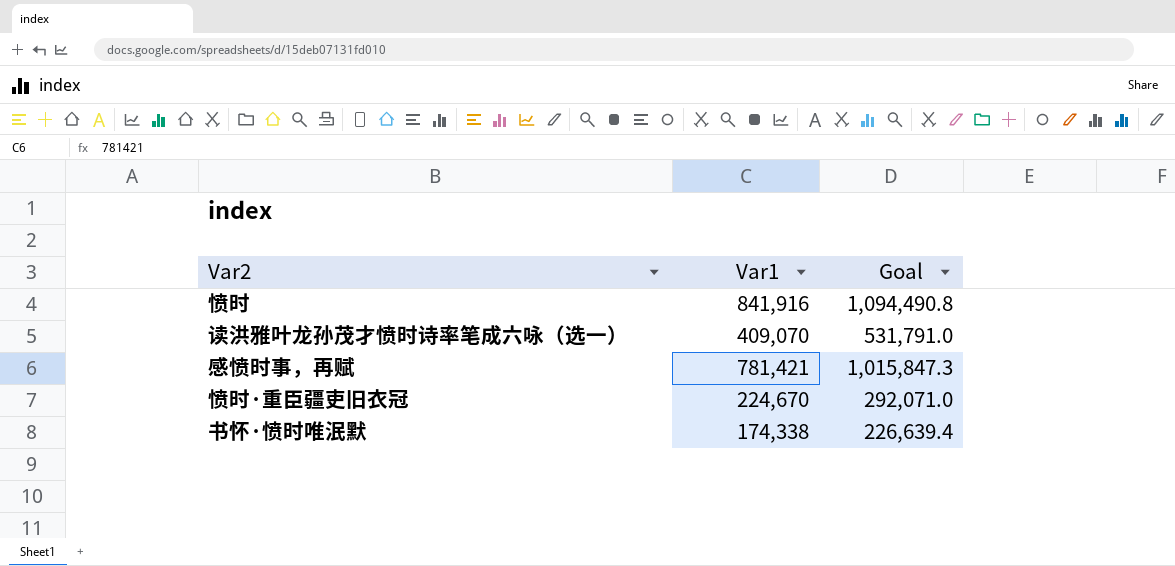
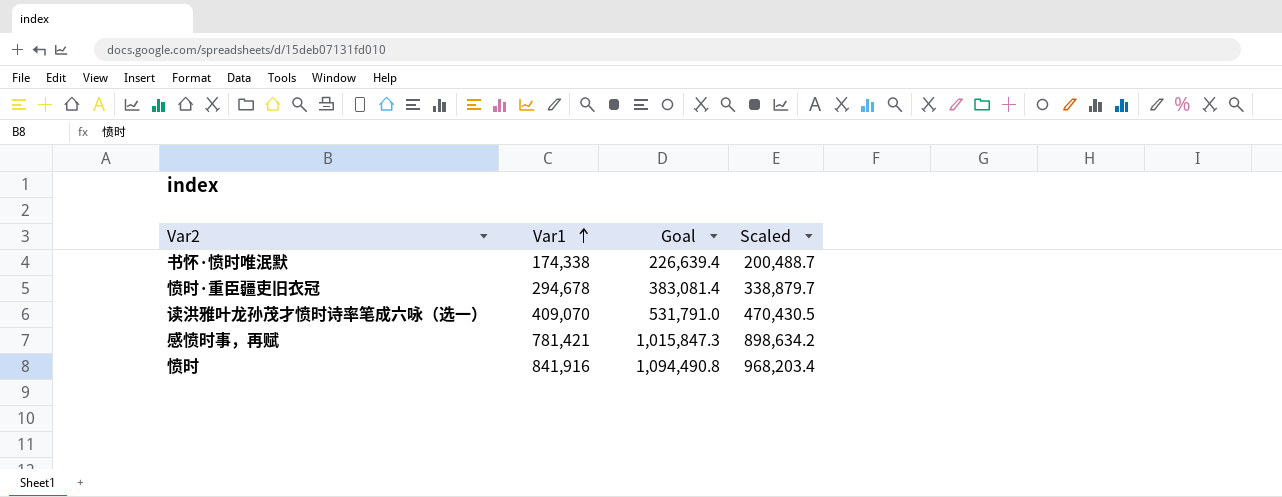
row order: none -> Var1 ascending
column Scaled | formula: none -> [Var1] * 1.15
愤时·重臣疆吏旧衣冠 | Var1: 224,670 -> 294,678
愤时·重臣疆吏旧衣冠 | Goal: 292,071.0 -> 383,081.4

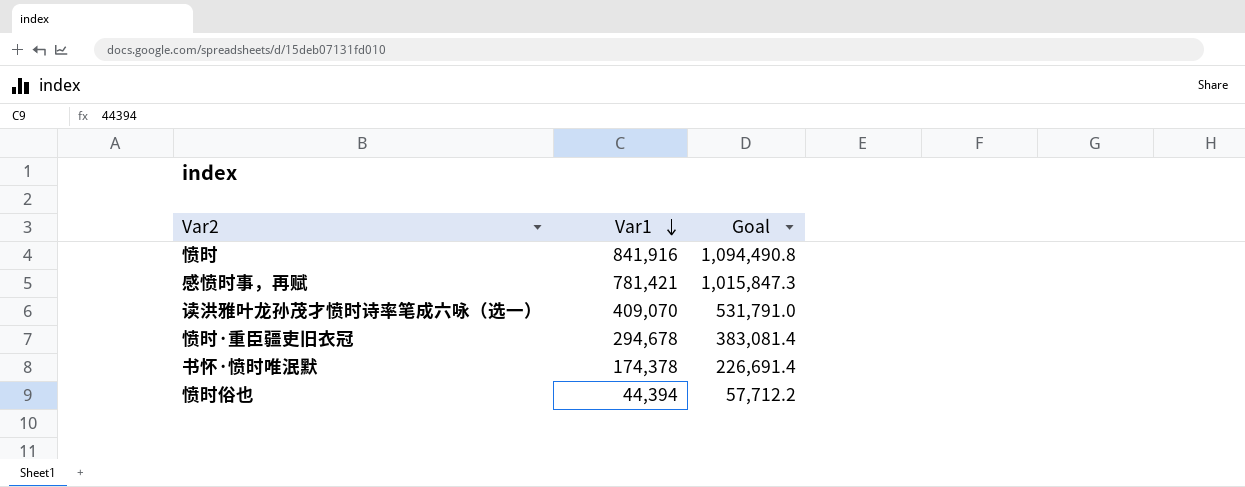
row order: Var1 ascending -> Var1 descending
column Scaled | formula: [Var1] * 1.15 -> none
书怀·愤时唯泯默 | Var1: 174,338 -> 174,378
书怀·愤时唯泯默 | Goal: 226,639.4 -> 226,691.4
row 愤时俗也: none -> 44,394 | 57,712.2

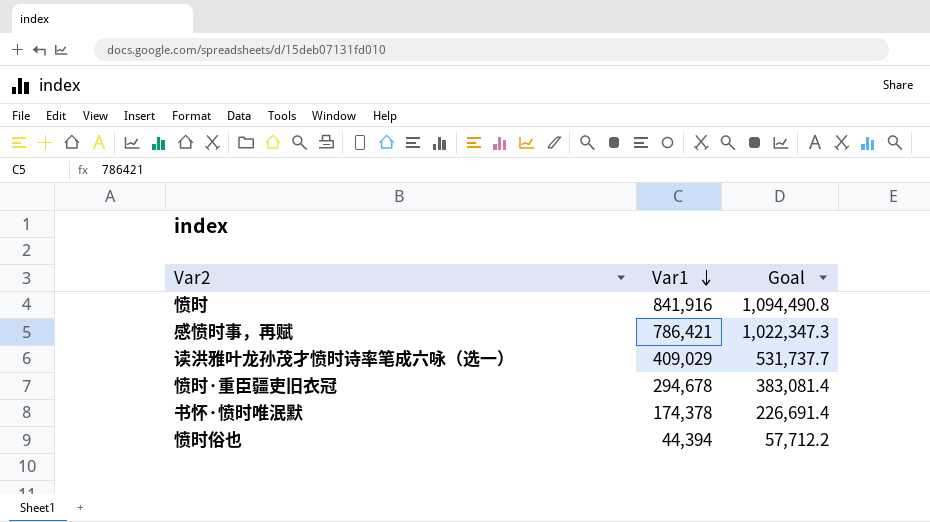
感愤时事，再赋 | Var1: 781,421 -> 786,421
感愤时事，再赋 | Goal: 1,015,847.3 -> 1,022,347.3
读洪雅叶龙孙茂才愤时诗率笔成六咏（选一） | Var1: 409,070 -> 409,029
读洪雅叶龙孙茂才愤时诗率笔成六咏（选一） | Goal: 531,791.0 -> 531,737.7

